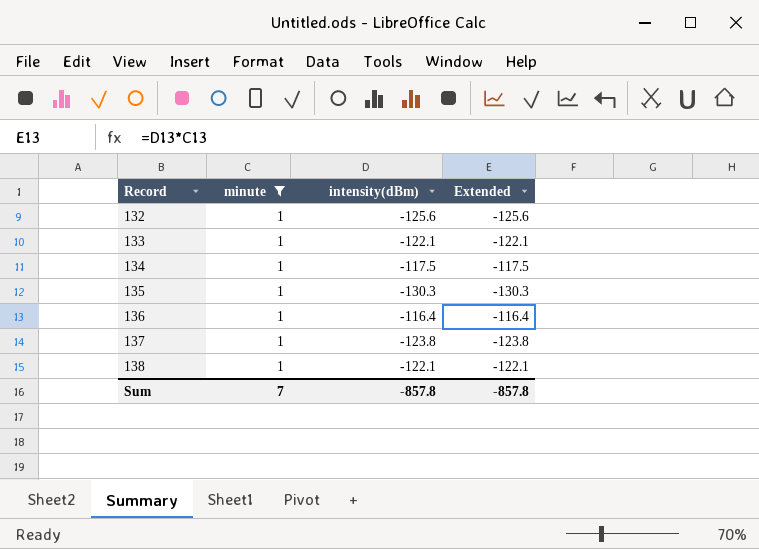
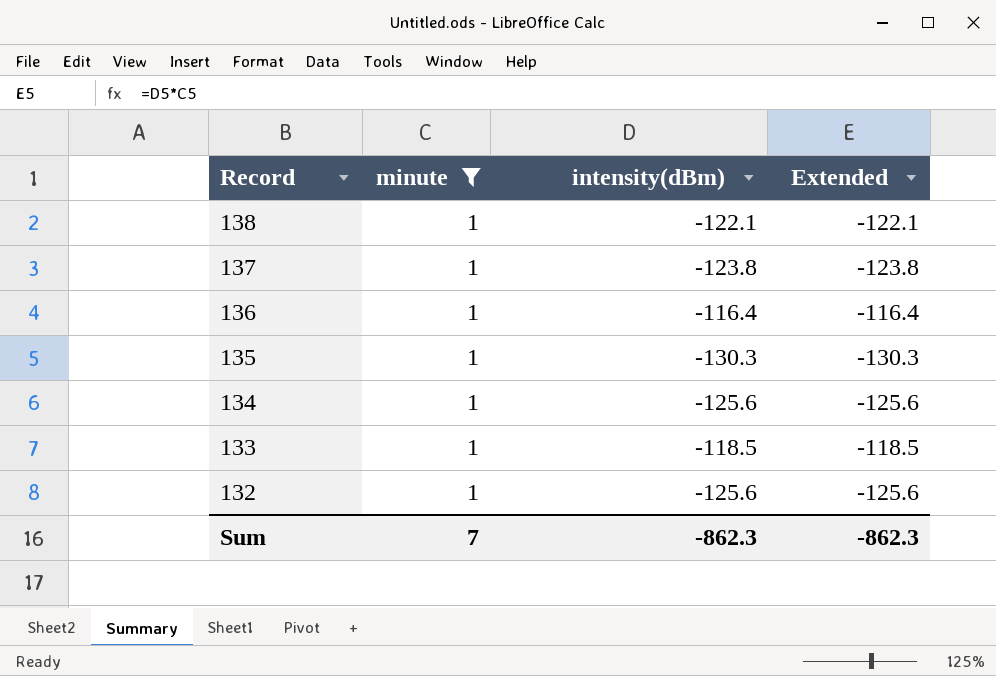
row order: Record ascending -> Record descending
134 | intensity(dBm): -117.5 -> -125.6
134 | Extended: -117.5 -> -125.6
133 | intensity(dBm): -122.1 -> -118.5
133 | Extended: -122.1 -> -118.5
Sum | intensity(dBm): -857.8 -> -862.3
Sum | Extended: -857.8 -> -862.3

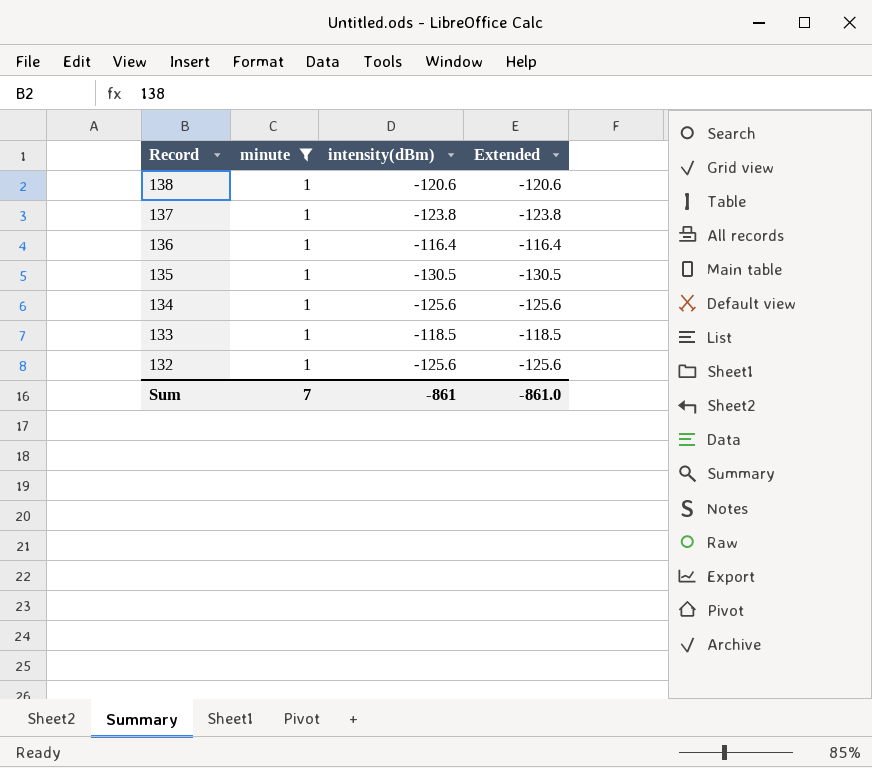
138 | intensity(dBm): -122.1 -> -120.6
138 | Extended: -122.1 -> -120.6
135 | intensity(dBm): -130.3 -> -130.5
135 | Extended: -130.3 -> -130.5
Sum | intensity(dBm): -862.3 -> -861
Sum | Extended: -862.3 -> -861.0

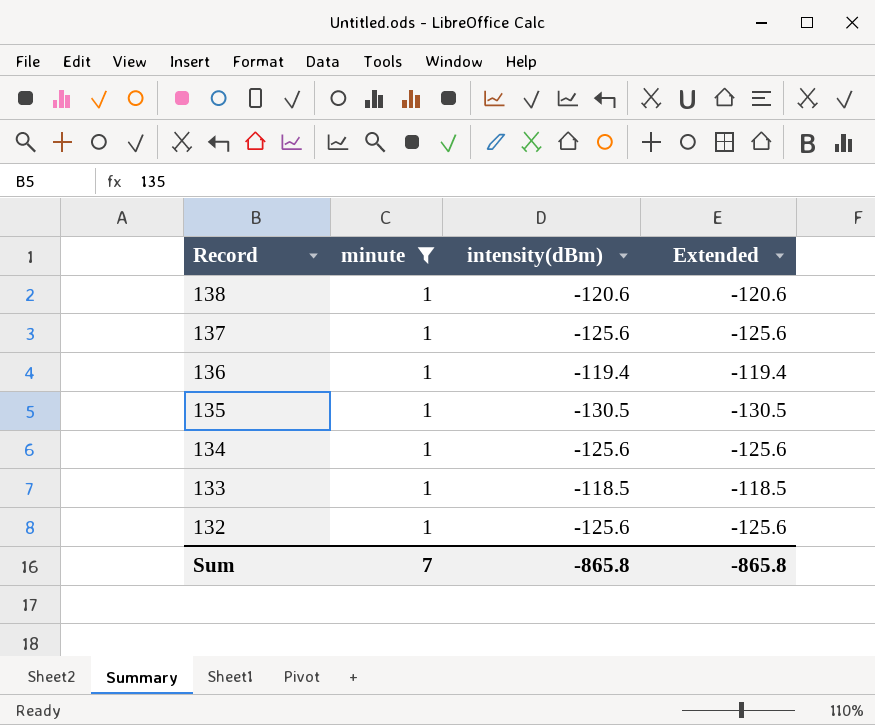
137 | intensity(dBm): -123.8 -> -125.6
137 | Extended: -123.8 -> -125.6
136 | intensity(dBm): -116.4 -> -119.4
136 | Extended: -116.4 -> -119.4
Sum | intensity(dBm): -861 -> -865.8
Sum | Extended: -861.0 -> -865.8

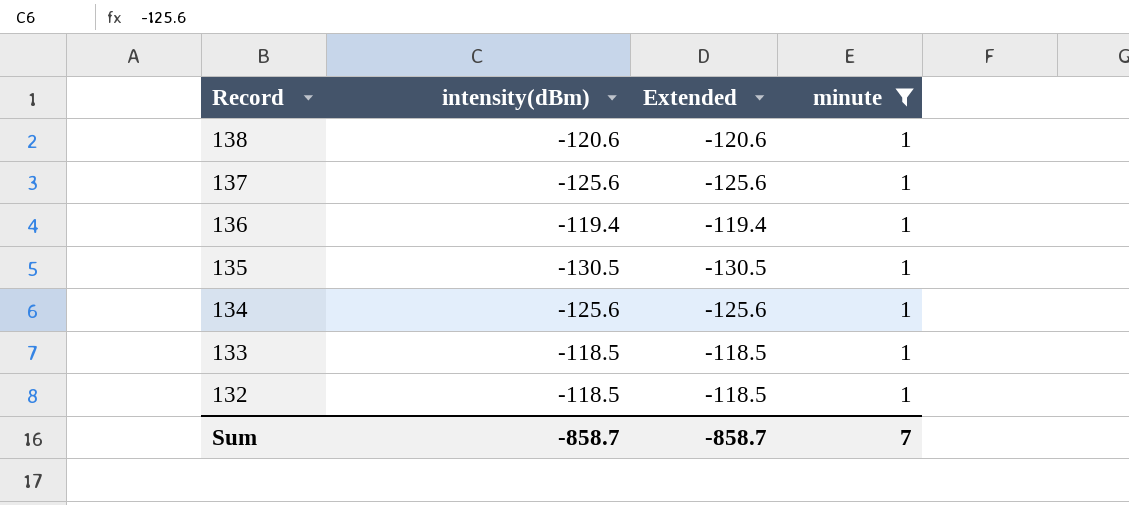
column minute | position: 2 -> 4
132 | intensity(dBm): -125.6 -> -118.5
132 | Extended: -125.6 -> -118.5
Sum | intensity(dBm): -865.8 -> -858.7
Sum | Extended: -865.8 -> -858.7

